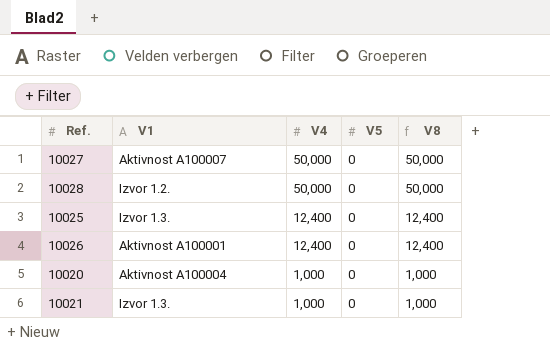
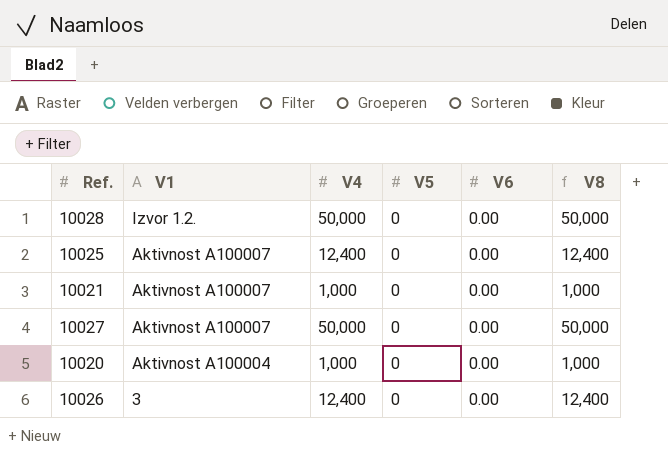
row order: V4 descending -> V1 descending
column V6 | position: none -> 5
10025 | V1: Izvor 1.3. -> Aktivnost A100007
10021 | V1: Izvor 1.3. -> Aktivnost A100007
10026 | V1: Aktivnost A100001 -> 3

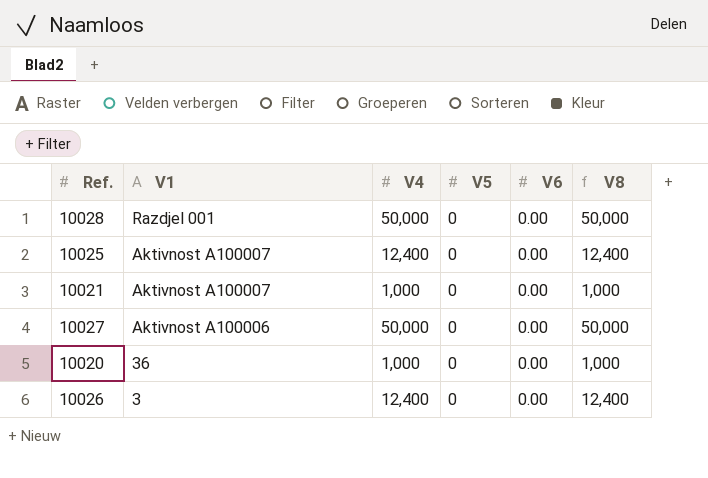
10028 | V1: Izvor 1.2. -> Razdjel 001
10027 | V1: Aktivnost A100007 -> Aktivnost A100006
10020 | V1: Aktivnost A100004 -> 36

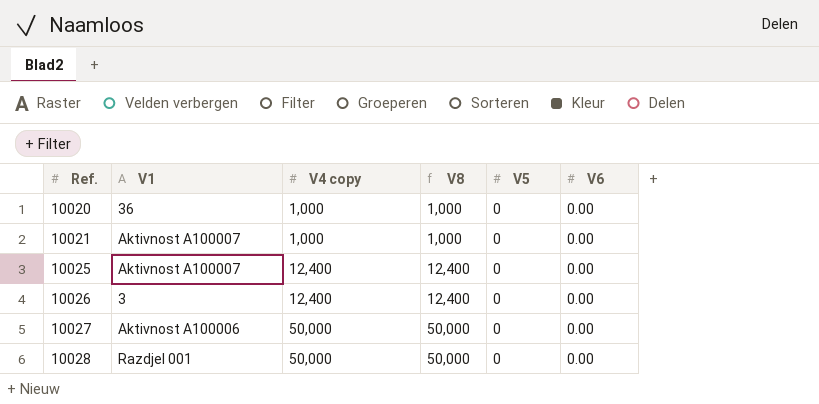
row order: V1 descending -> Ref. ascending
column name: V4 -> V4 copy
column V8 | position: 6 -> 4

